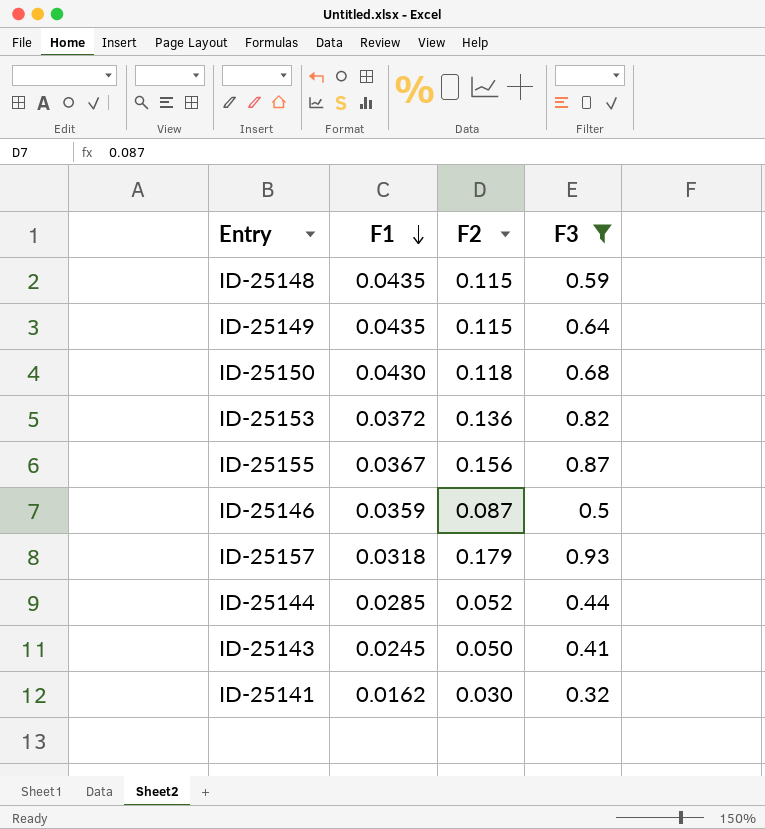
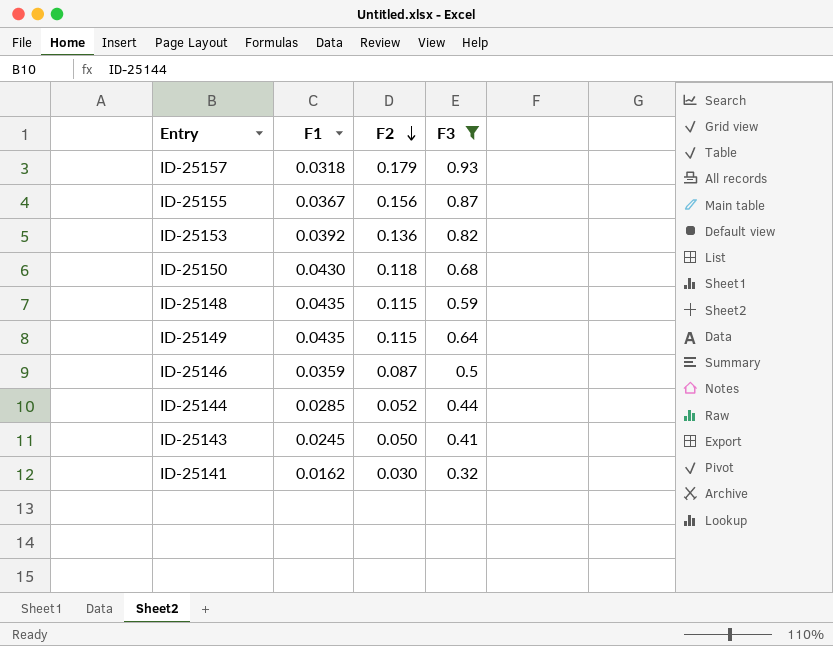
row order: F1 descending -> F2 descending
ID-25153 | F1: 0.0372 -> 0.0392

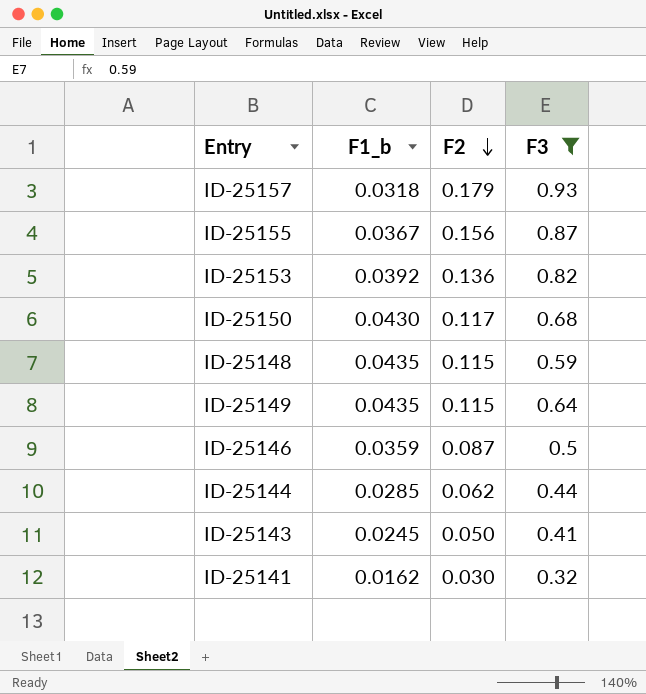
column name: F1 -> F1_b
ID-25150 | F2: 0.118 -> 0.117
ID-25144 | F2: 0.052 -> 0.062

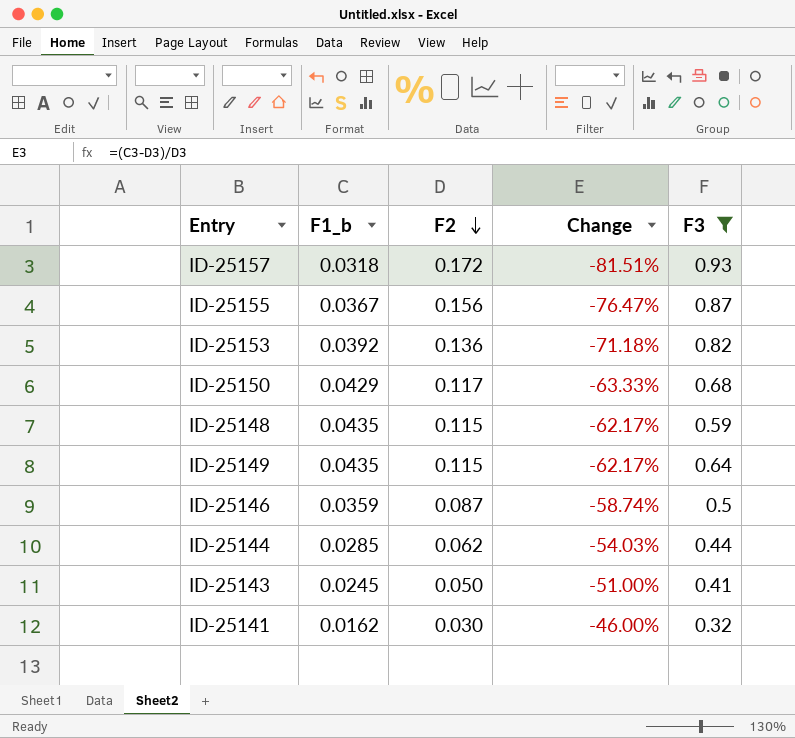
column Change | formula: none -> ([F1_b] - [F2]) / [F2]
ID-25157 | F2: 0.179 -> 0.172
ID-25150 | F1_b: 0.0430 -> 0.0429

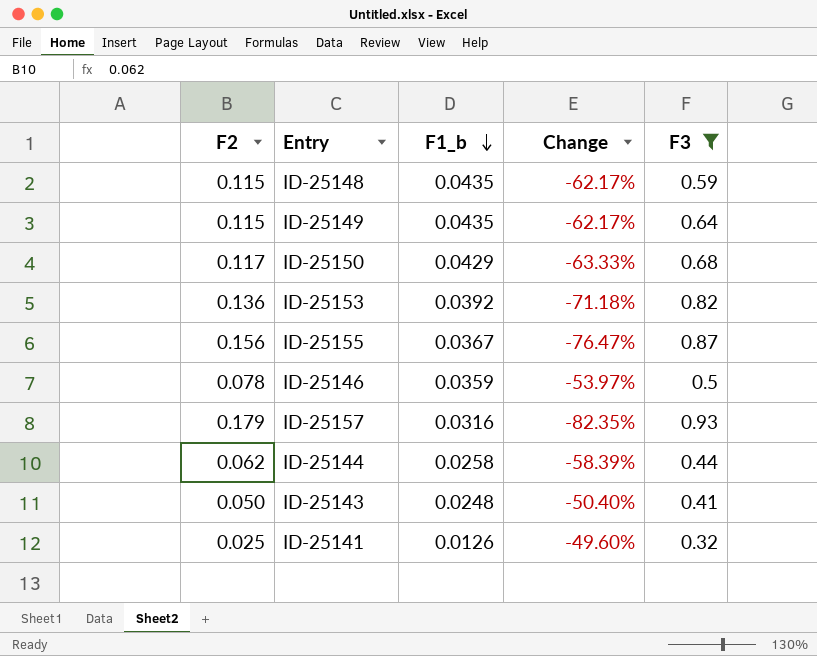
row order: F2 descending -> F1_b descending
column F2 | position: 3 -> 1
ID-25146 | F2: 0.087 -> 0.078
ID-25146 | Change: -58.74% -> -53.97%
ID-25157 | F2: 0.172 -> 0.179
ID-25157 | F1_b: 0.0318 -> 0.0316
ID-25157 | Change: -81.51% -> -82.35%
ID-25144 | F1_b: 0.0285 -> 0.0258
ID-25144 | Change: -54.03% -> -58.39%
ID-25143 | F1_b: 0.0245 -> 0.0248
ID-25143 | Change: -51.00% -> -50.40%
ID-25141 | F2: 0.030 -> 0.025
ID-25141 | F1_b: 0.0162 -> 0.0126
ID-25141 | Change: -46.00% -> -49.60%

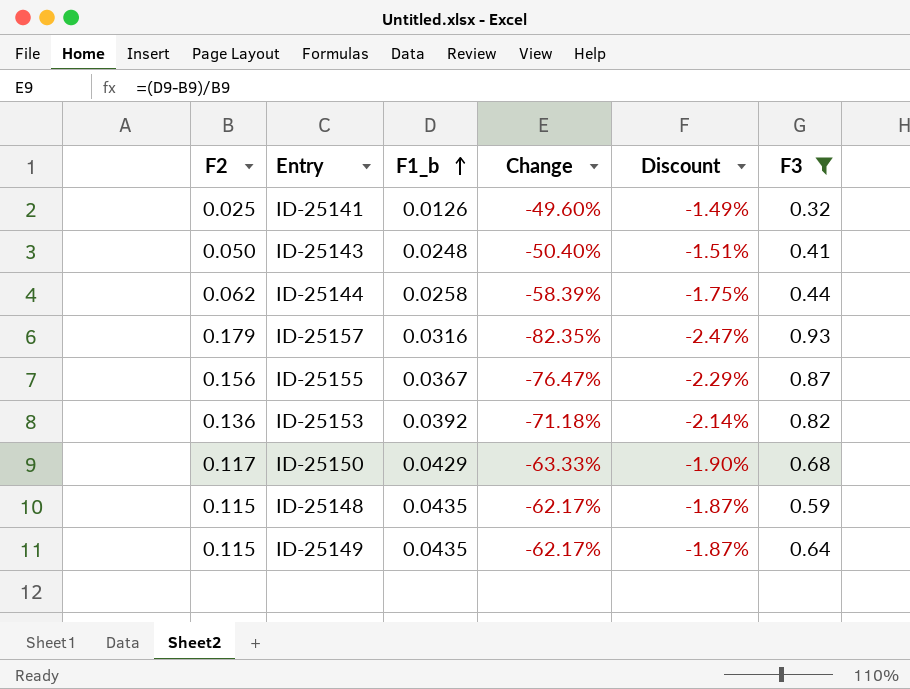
row order: F1_b descending -> F1_b ascending
column Discount | formula: none -> [Change] * 0.03
row ID-25146: 0.078 | 0.0359 | -53.97% | 0.5 -> none

